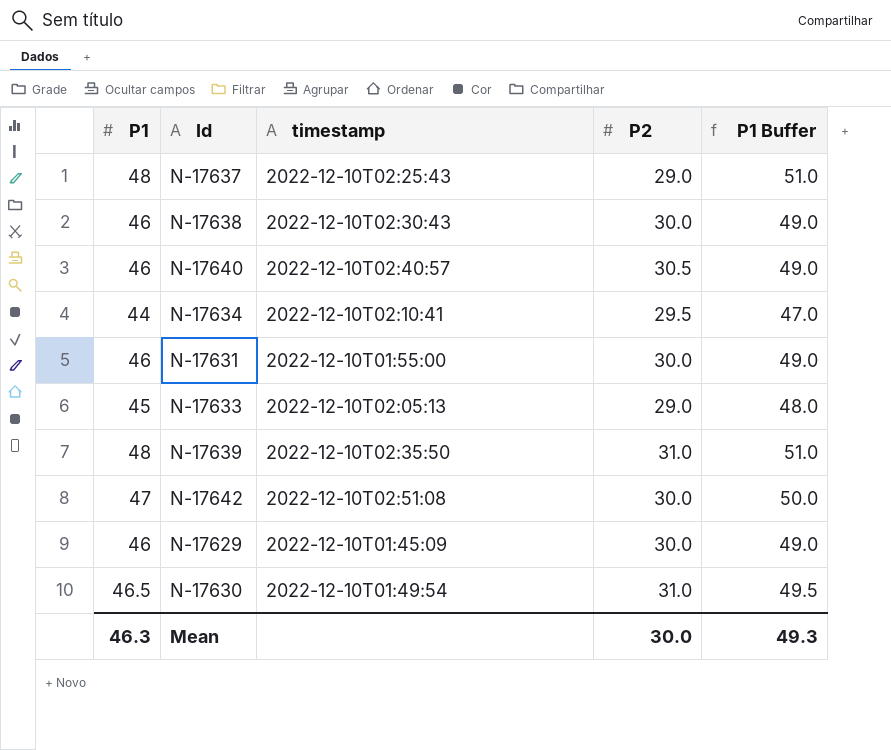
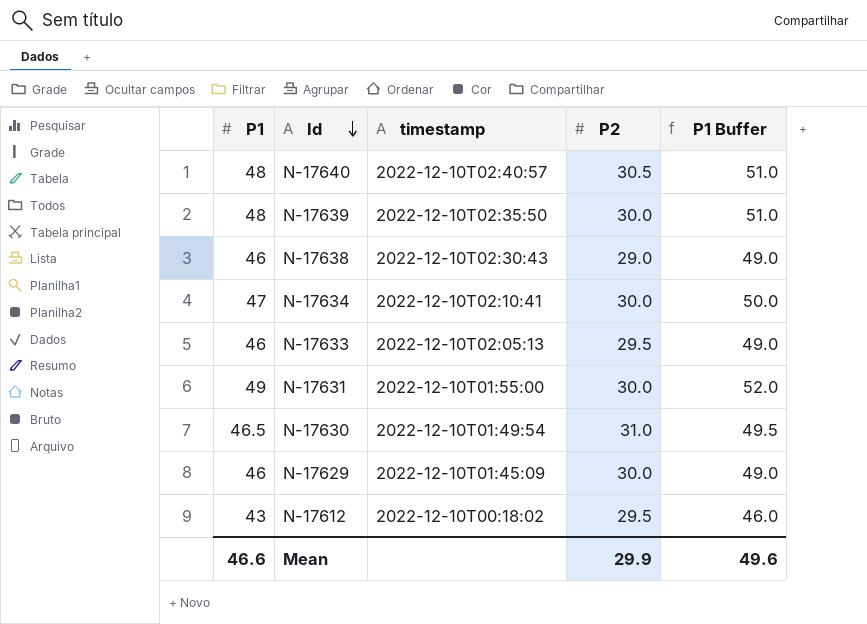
row order: none -> Id descending
row N-17637: 48 | 2022-12-10T02:25:43 | 29.0 | 51.0 -> none
row N-17642: 47 | 2022-12-10T02:51:08 | 30.0 | 50.0 -> none
N-17640 | P1: 46 -> 48
N-17640 | P1 Buffer: 49.0 -> 51.0
N-17639 | P2: 31.0 -> 30.0
N-17638 | P2: 30.0 -> 29.0
N-17634 | P1: 44 -> 47
N-17634 | P2: 29.5 -> 30.0
N-17634 | P1 Buffer: 47.0 -> 50.0
N-17633 | P1: 45 -> 46
N-17633 | P2: 29.0 -> 29.5
N-17633 | P1 Buffer: 48.0 -> 49.0
N-17631 | P1: 46 -> 49
N-17631 | P1 Buffer: 49.0 -> 52.0
row N-17612: none -> 43 | 2022-12-10T00:18:02 | 29.5 | 46.0
Mean | P1: 46.3 -> 46.6
Mean | P2: 30.0 -> 29.9
Mean | P1 Buffer: 49.3 -> 49.6

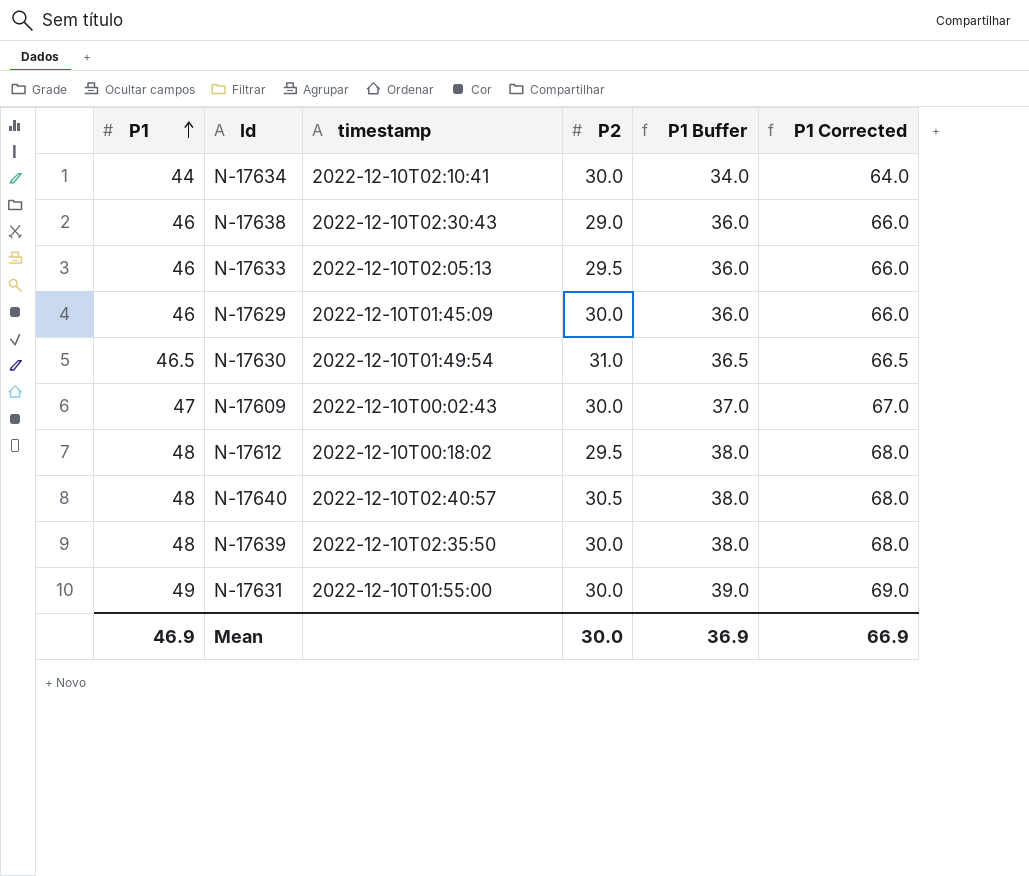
row order: Id descending -> P1 ascending
column P1 Buffer | formula: [P1] + 3 -> [P1] - 10
column P1 Corrected | formula: none -> [P1] + 20
N-17634 | P1: 47 -> 44
row N-17609: none -> 47 | 2022-12-10T00:02:43 | 30.0 | 37.0 | 67.0
N-17612 | P1: 43 -> 48
Mean | P1: 46.6 -> 46.9
Mean | P2: 29.9 -> 30.0
Mean | P1 Buffer: 49.6 -> 36.9

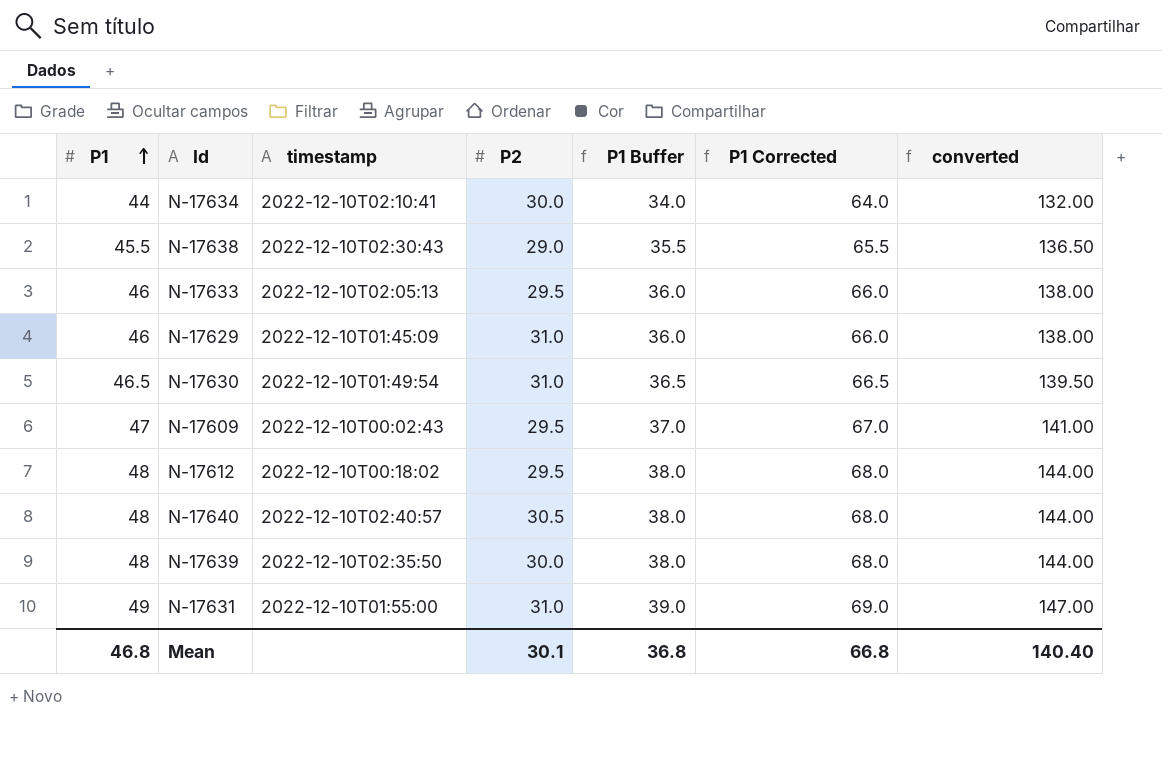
column converted | formula: none -> [P1] * 3
N-17638 | P1: 46 -> 45.5
N-17638 | P1 Buffer: 36.0 -> 35.5
N-17638 | P1 Corrected: 66.0 -> 65.5
N-17629 | P2: 30.0 -> 31.0
N-17609 | P2: 30.0 -> 29.5
N-17631 | P2: 30.0 -> 31.0
Mean | P1: 46.9 -> 46.8
Mean | P2: 30.0 -> 30.1
Mean | P1 Buffer: 36.9 -> 36.8
Mean | P1 Corrected: 66.9 -> 66.8

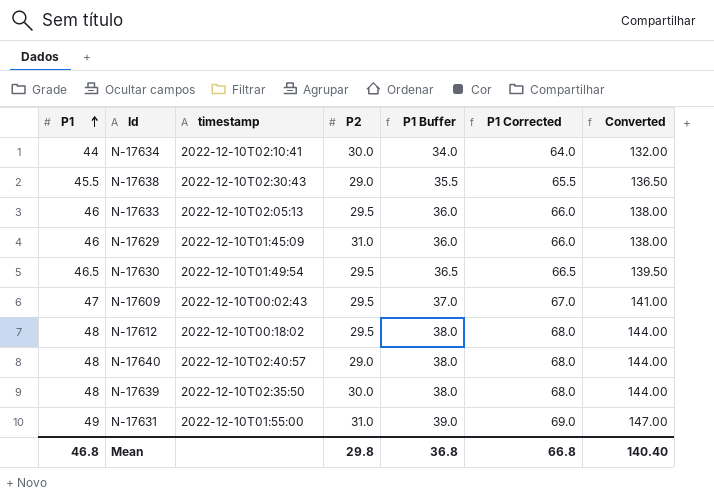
column name: converted -> Converted
N-17630 | P2: 31.0 -> 29.5
N-17640 | P2: 30.5 -> 29.0
Mean | P2: 30.1 -> 29.8

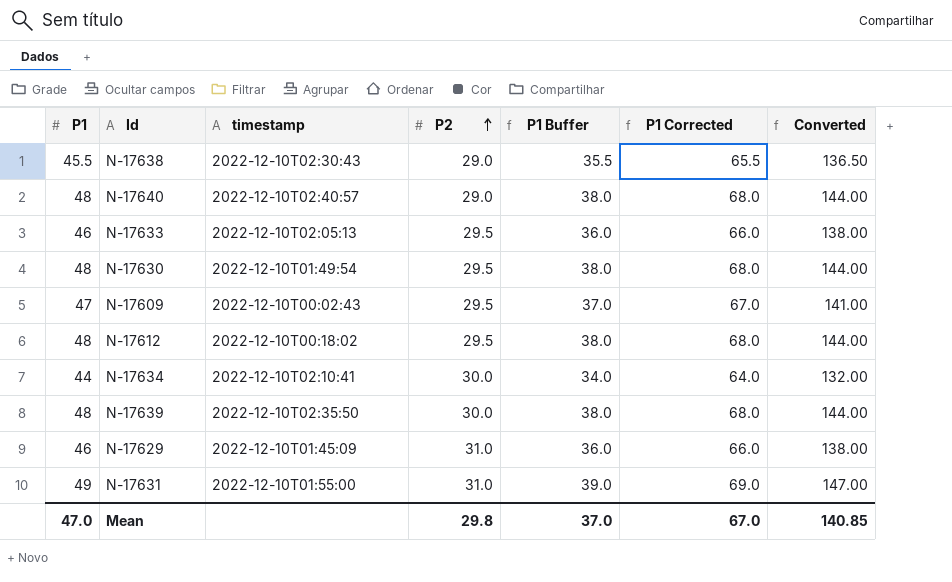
row order: P1 ascending -> P2 ascending
N-17630 | P1: 46.5 -> 48
N-17630 | P1 Buffer: 36.5 -> 38.0
N-17630 | P1 Corrected: 66.5 -> 68.0
N-17630 | Converted: 139.50 -> 144.00
Mean | P1: 46.8 -> 47.0
Mean | P1 Buffer: 36.8 -> 37.0
Mean | P1 Corrected: 66.8 -> 67.0
Mean | Converted: 140.40 -> 140.85

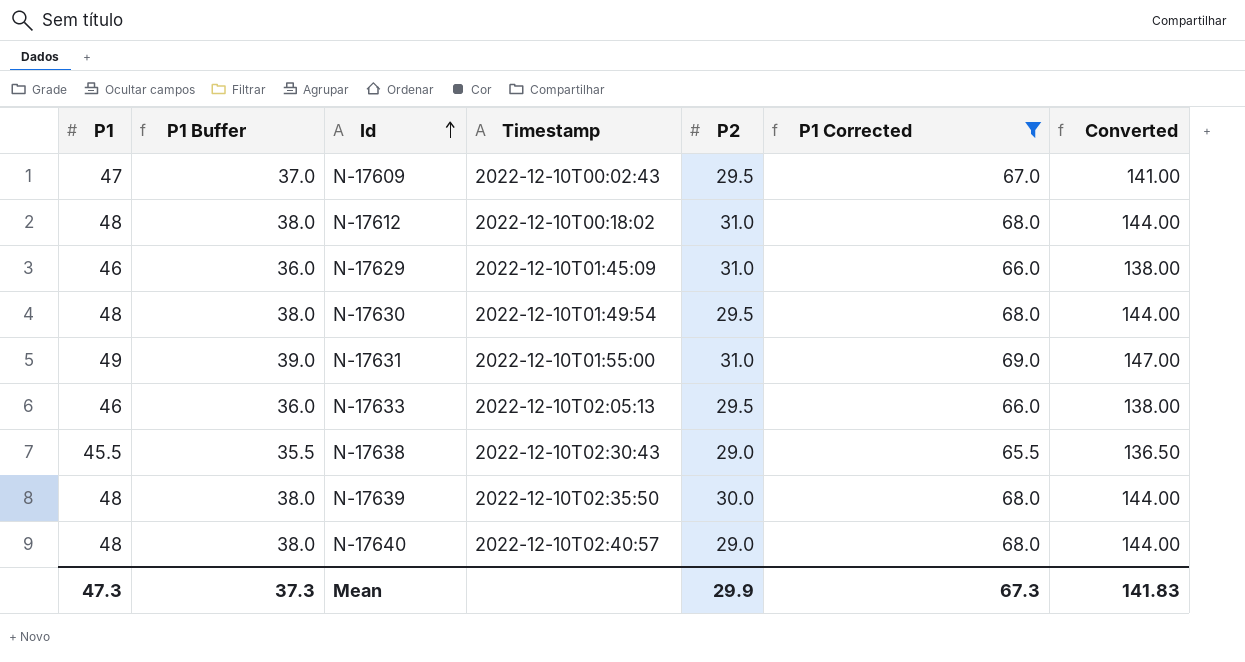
filter: none -> P1 Corrected != 64.0
row order: P2 ascending -> Id ascending
column P1 Buffer | position: 5 -> 2
column name: timestamp -> Timestamp
N-17612 | P2: 29.5 -> 31.0
Mean | P1: 47.0 -> 47.3
Mean | P1 Buffer: 37.0 -> 37.3
Mean | P2: 29.8 -> 29.9
Mean | P1 Corrected: 67.0 -> 67.3
Mean | Converted: 140.85 -> 141.83

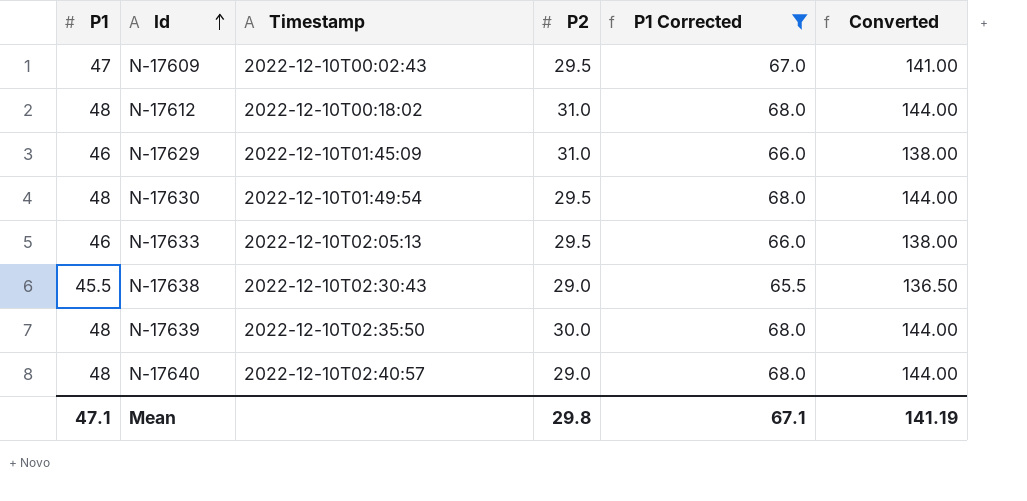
column P1 Buffer | formula: [P1] - 10 -> none
row N-17631: 49 | 39.0 | 2022-12-10T01:55:00 | 31.0 | 69.0 | 147.00 -> none
Mean | P1: 47.3 -> 47.1
Mean | P2: 29.9 -> 29.8
Mean | P1 Corrected: 67.3 -> 67.1
Mean | Converted: 141.83 -> 141.19

